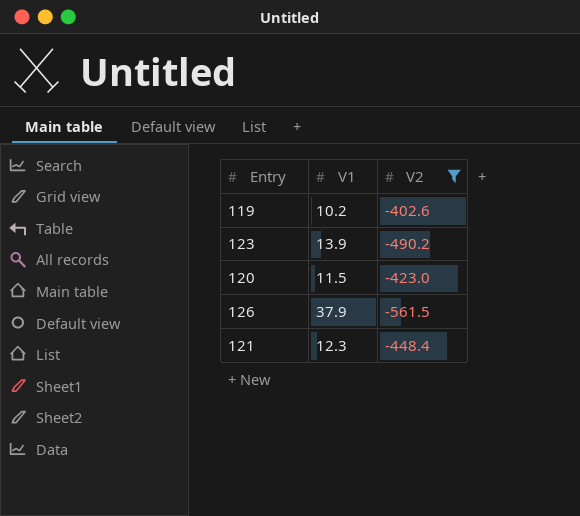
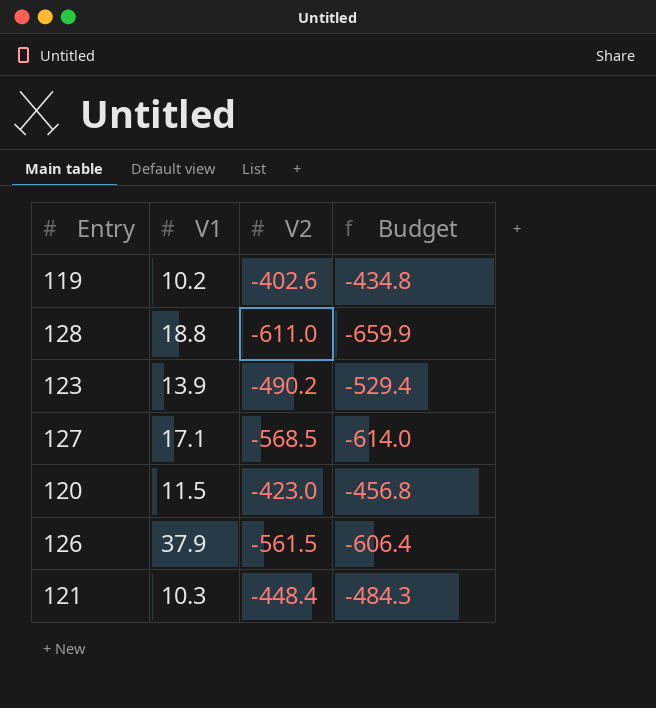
filter: V2 >= -561.5 -> none
column Budget | formula: none -> [V2] * 1.08
121 | V1: 12.3 -> 10.3

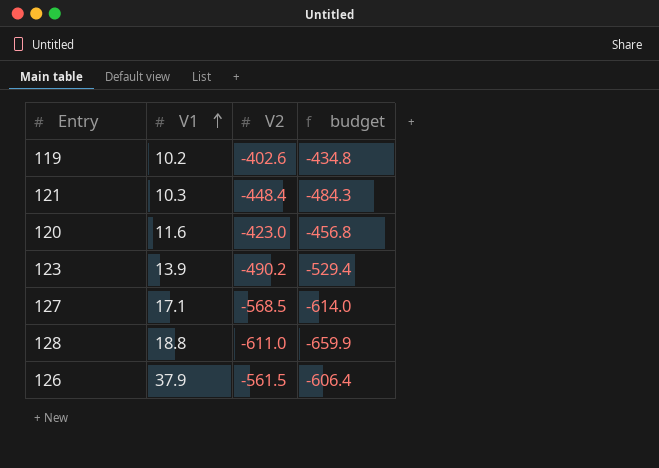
row order: none -> V1 ascending
column name: Budget -> budget
120 | V1: 11.5 -> 11.6

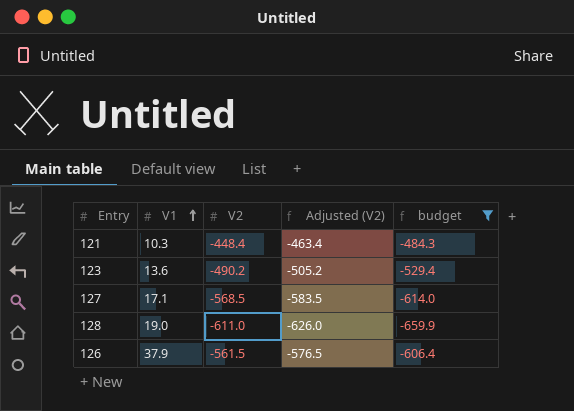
filter: none -> budget <= -484.3
column Adjusted (V2) | formula: none -> [V2] - 15
123 | V1: 13.9 -> 13.6
128 | V1: 18.8 -> 19.0

